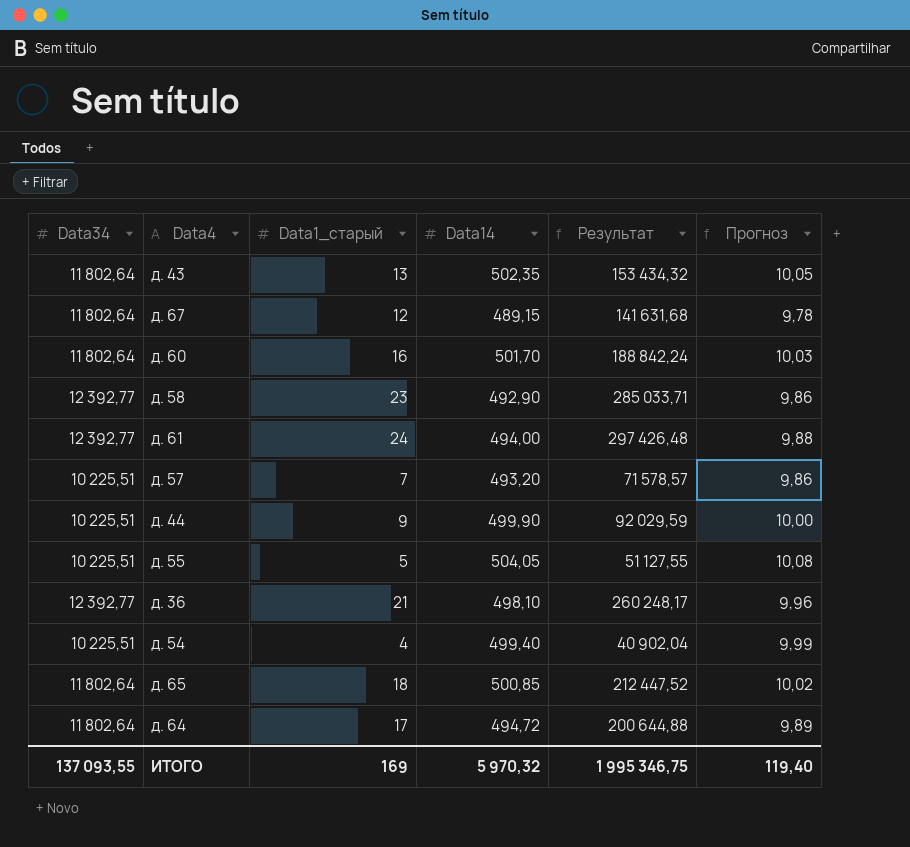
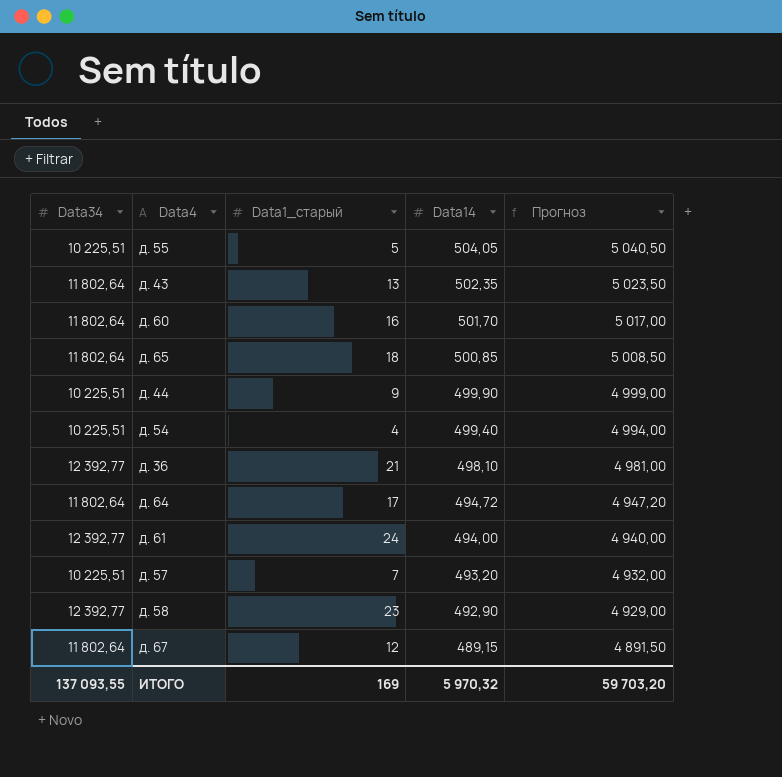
row order: none -> Data14 descending
column Результат | formula: [Data34] * [Data1_старый] -> none
column Прогноз | formula: [Data14] * 0,02 -> [Data14] * 10
ИТОГО | Прогноз: 119,40 -> 59 703,20

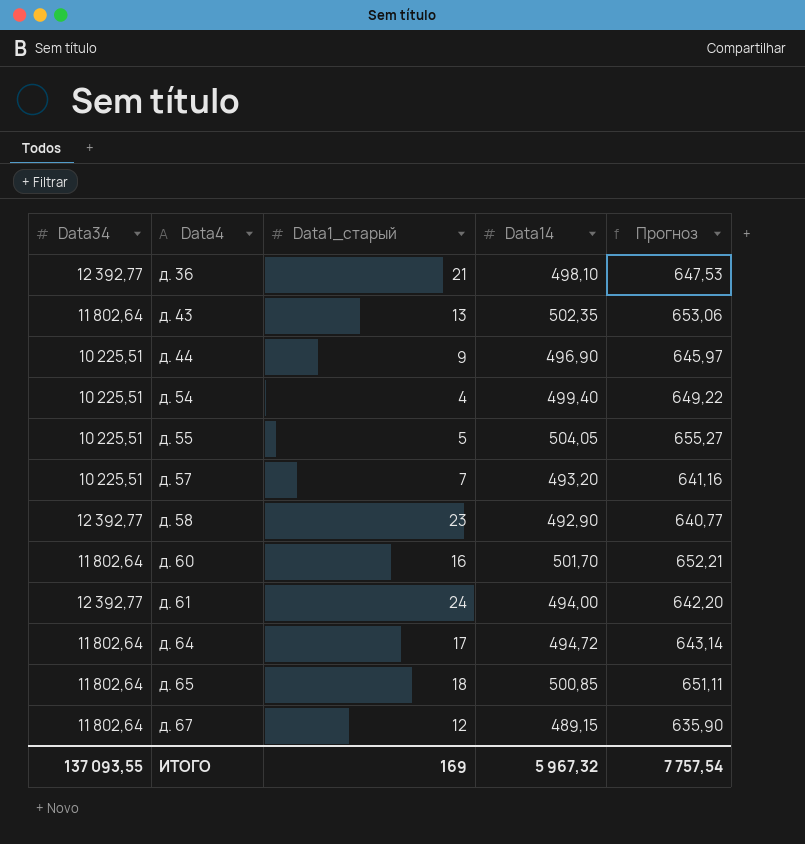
row order: Data14 descending -> Data4 ascending
column Прогноз | formula: [Data14] * 10 -> [Data14] * 1,3
д. 44 | Data14: 499,90 -> 496,90
ИТОГО | Data14: 5 970,32 -> 5 967,32
ИТОГО | Прогноз: 59 703,20 -> 7 757,54

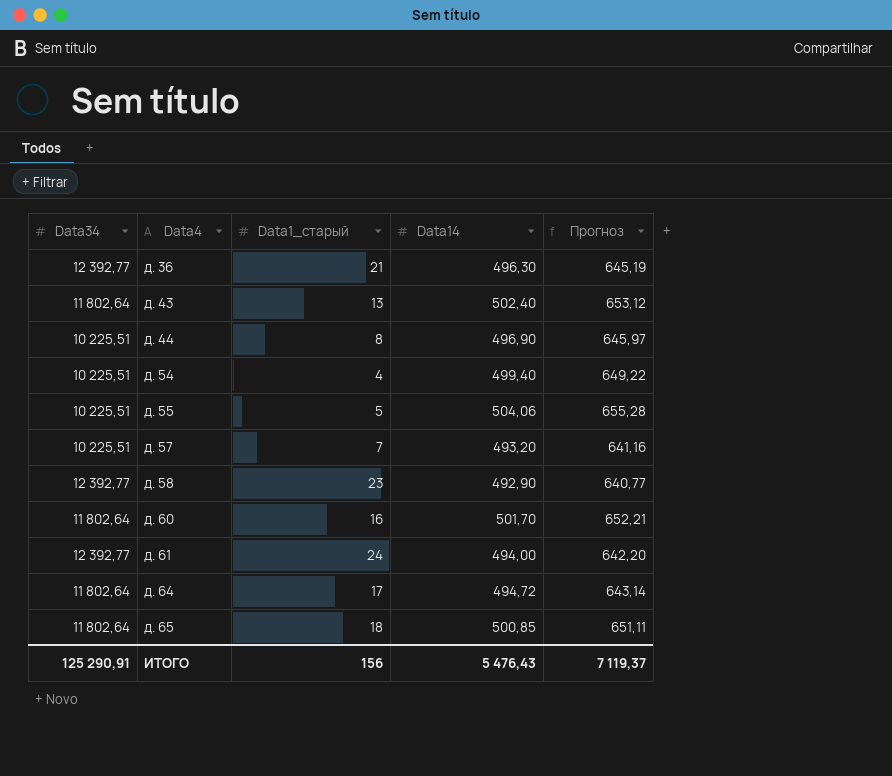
row д. 67: 11 802,64 | 12 | 489,15 | 635,90 -> none
д. 36 | Data14: 498,10 -> 496,30
д. 36 | Прогноз: 647,53 -> 645,19
д. 43 | Data14: 502,35 -> 502,40
д. 43 | Прогноз: 653,06 -> 653,12
д. 44 | Data1_старый: 9 -> 8
д. 55 | Data14: 504,05 -> 504,06
д. 55 | Прогноз: 655,27 -> 655,28
ИТОГО | Data34: 137 093,55 -> 125 290,91
ИТОГО | Data1_старый: 169 -> 156
ИТОГО | Data14: 5 967,32 -> 5 476,43
ИТОГО | Прогноз: 7 757,54 -> 7 119,37

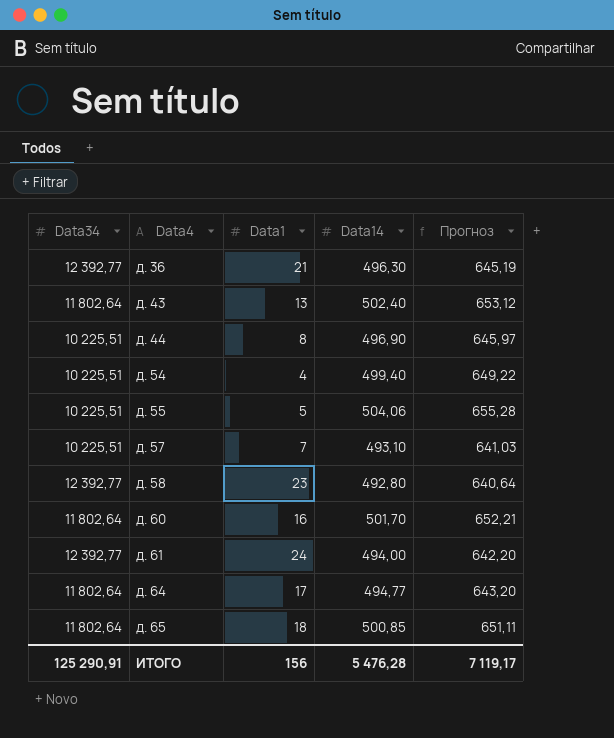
column name: Data1_старый -> Data1
д. 57 | Data14: 493,20 -> 493,10
д. 57 | Прогноз: 641,16 -> 641,03
д. 58 | Data14: 492,90 -> 492,80
д. 58 | Прогноз: 640,77 -> 640,64
д. 64 | Data14: 494,72 -> 494,77
д. 64 | Прогноз: 643,14 -> 643,20
ИТОГО | Data14: 5 476,43 -> 5 476,28
ИТОГО | Прогноз: 7 119,37 -> 7 119,17

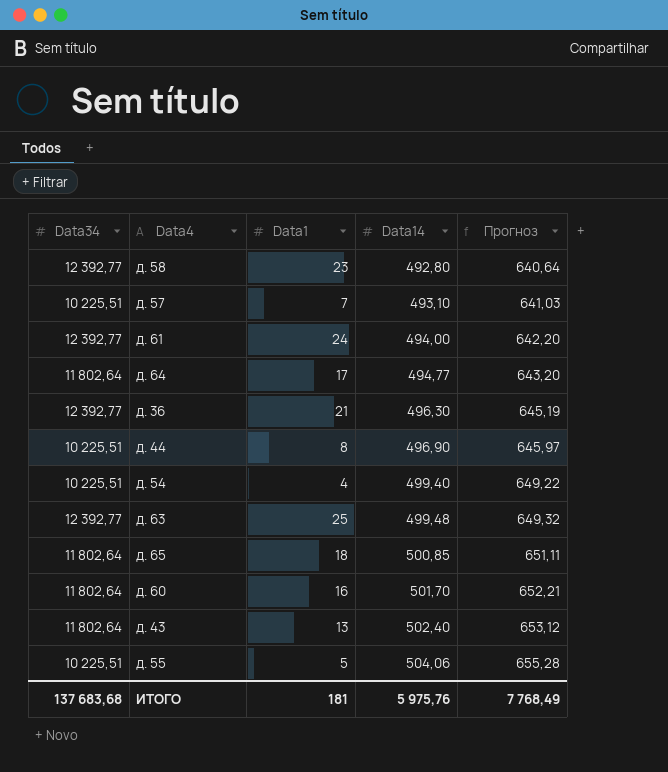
row order: Data4 ascending -> Data14 ascending
row д. 63: none -> 12 392,77 | 25 | 499,48 | 649,32
ИТОГО | Data34: 125 290,91 -> 137 683,68
ИТОГО | Data1: 156 -> 181
ИТОГО | Data14: 5 476,28 -> 5 975,76
ИТОГО | Прогноз: 7 119,17 -> 7 768,49

